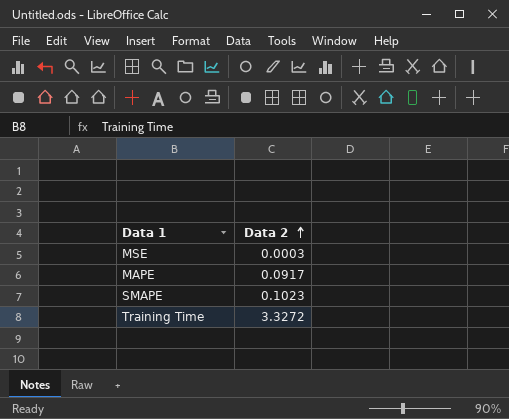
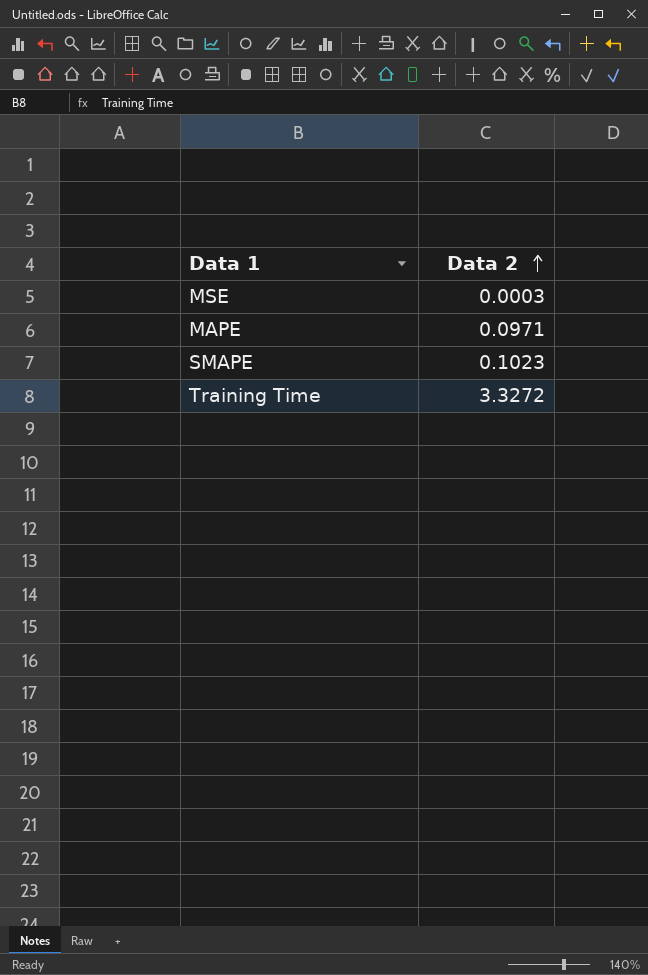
MAPE | Data 2: 0.0917 -> 0.0971

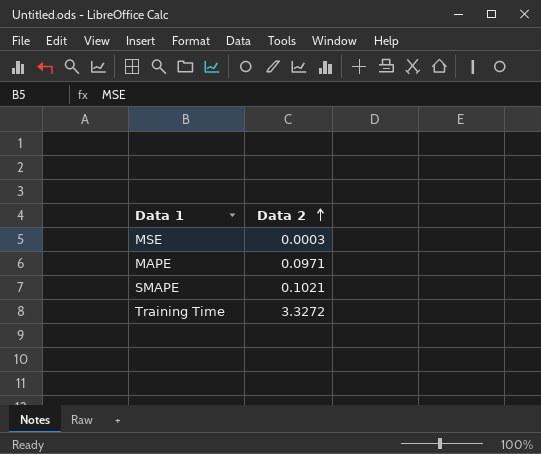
SMAPE | Data 2: 0.1023 -> 0.1021

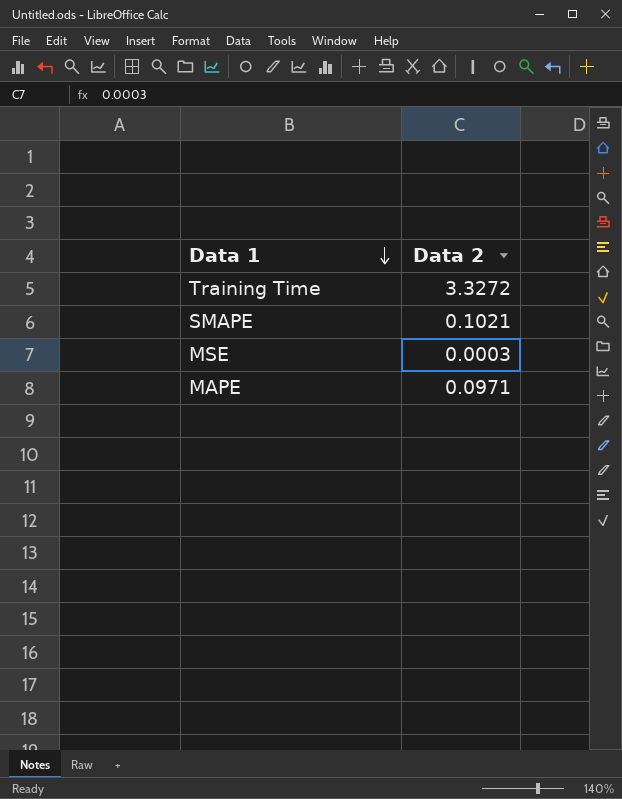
row order: Data 2 ascending -> Data 1 descending

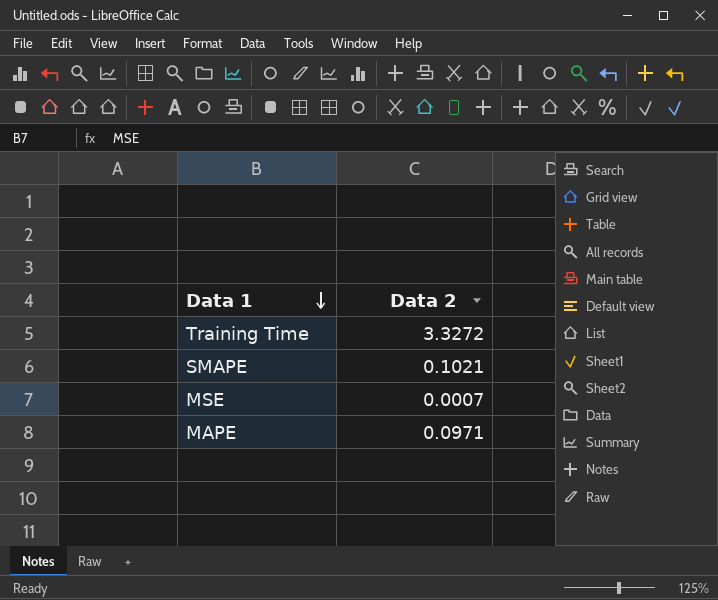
MSE | Data 2: 0.0003 -> 0.0007

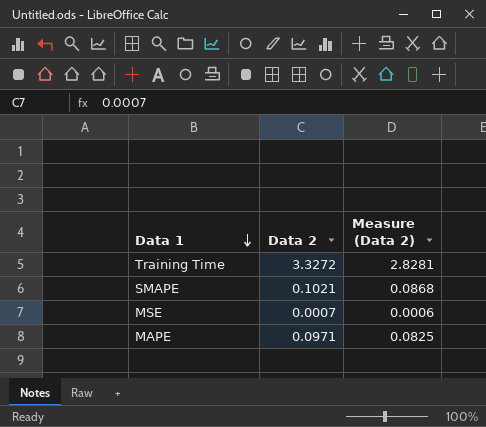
column Measure (Data 2) | formula: none -> [Data 2] * 0.85

